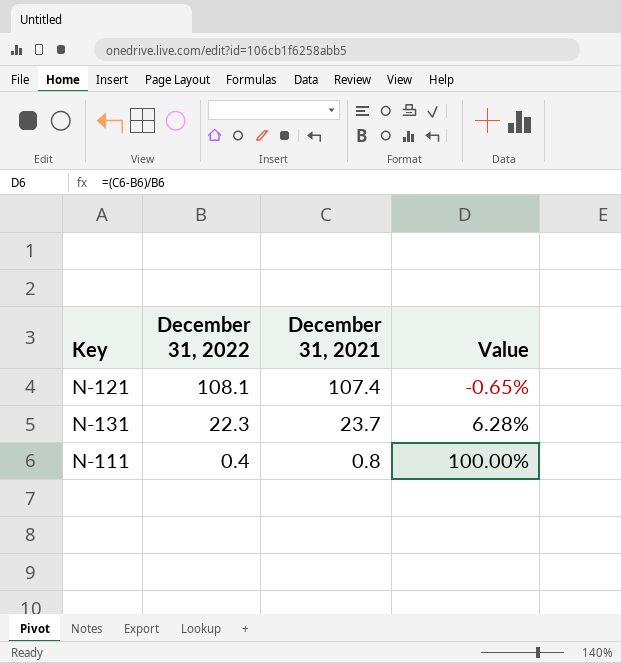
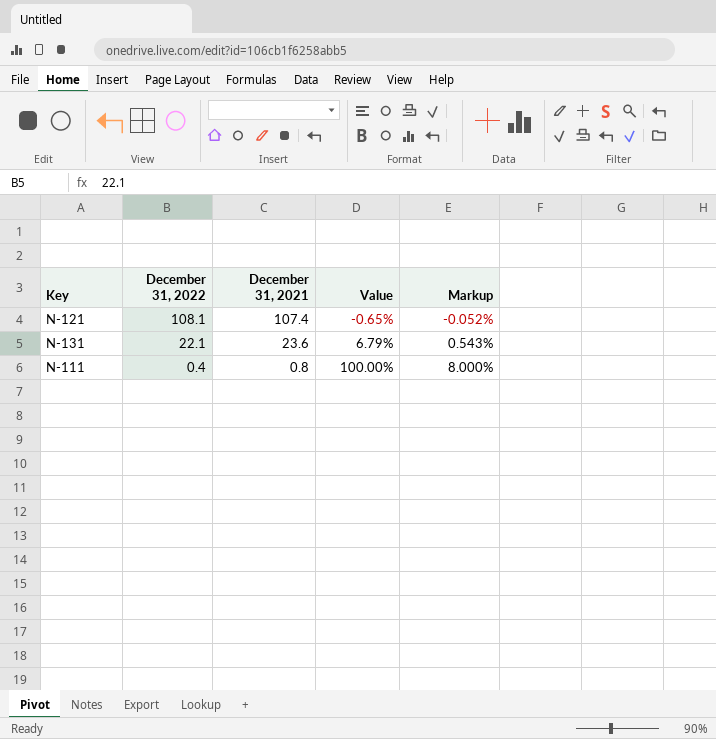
column Markup | formula: none -> [Value] * 0.08
N-131 | December 31, 2022: 22.3 -> 22.1
N-131 | December 31, 2021: 23.7 -> 23.6
N-131 | Value: 6.28% -> 6.79%

